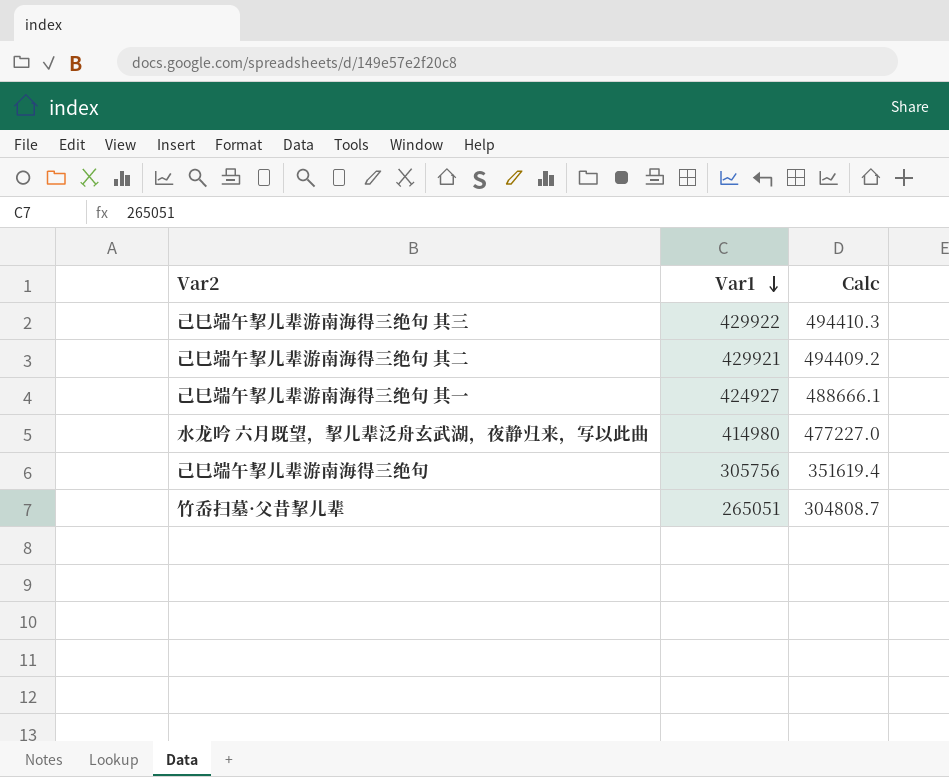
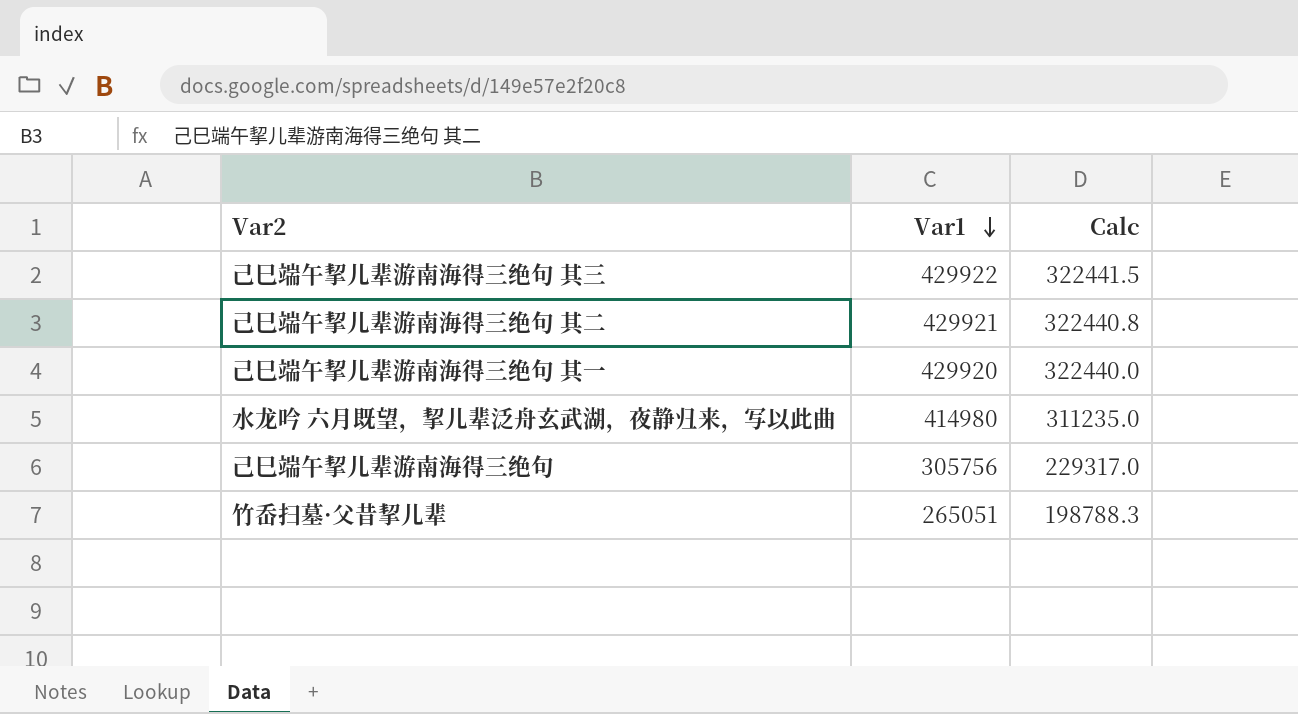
column Calc | formula: [Var1] * 1.15 -> [Var1] * 0.75
己巳端午挈儿辈游南海得三绝句 其一 | Var1: 424927 -> 429920

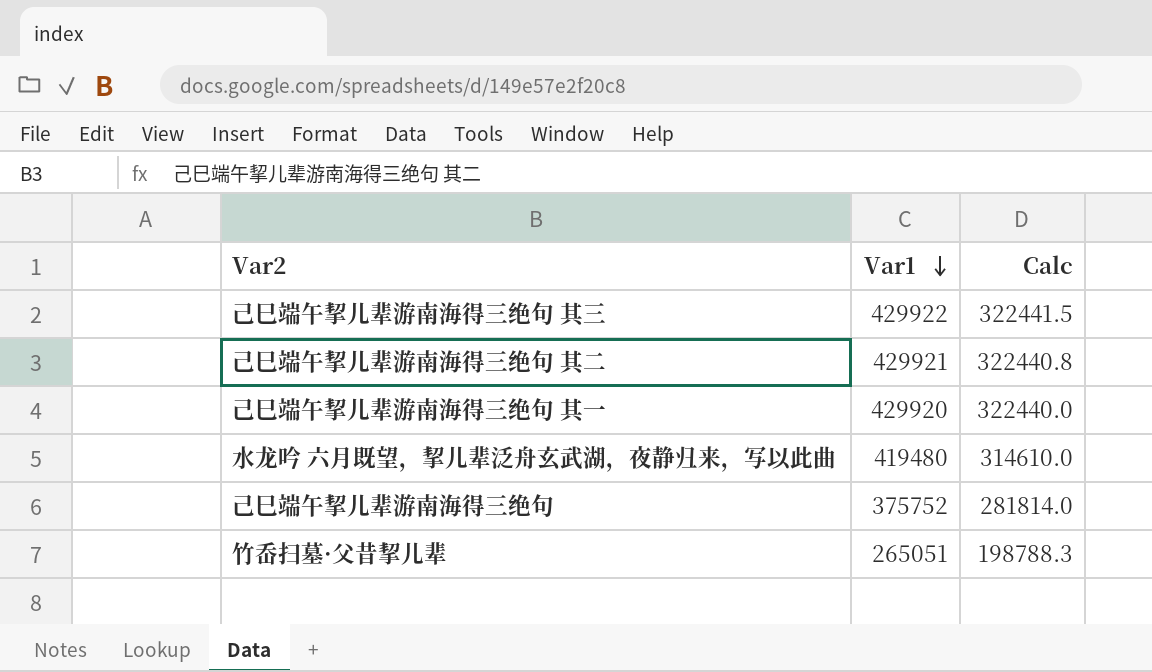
水龙吟 六月既望，挈儿辈泛舟玄武湖，夜静归来，写以此曲 | Var1: 414980 -> 419480
水龙吟 六月既望，挈儿辈泛舟玄武湖，夜静归来，写以此曲 | Calc: 311235.0 -> 314610.0
己巳端午挈儿辈游南海得三绝句 | Var1: 305756 -> 375752
己巳端午挈儿辈游南海得三绝句 | Calc: 229317.0 -> 281814.0

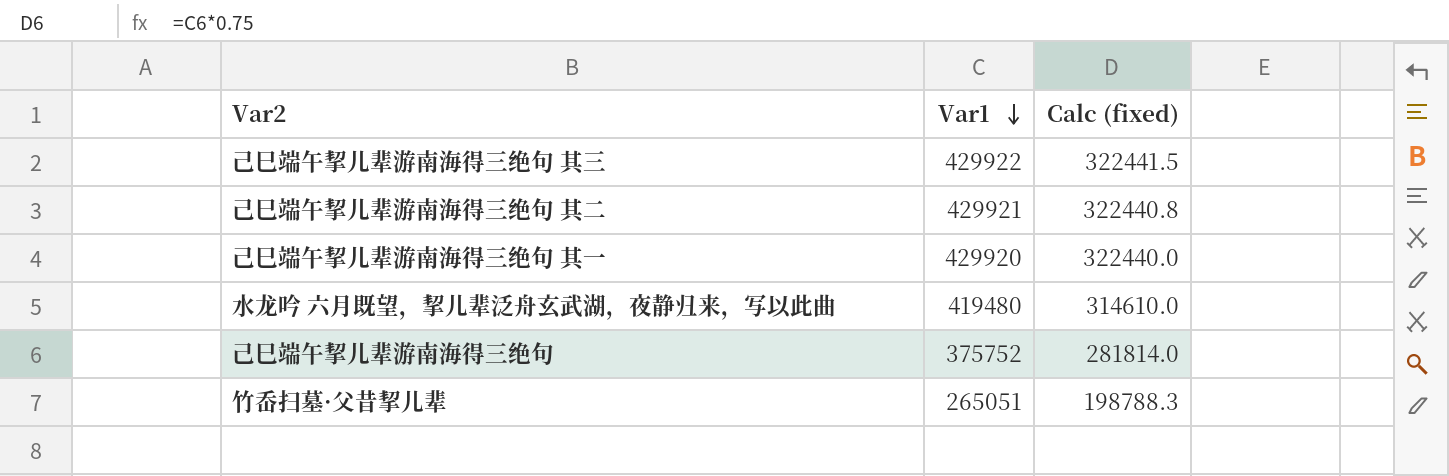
column name: Calc -> Calc (fixed)

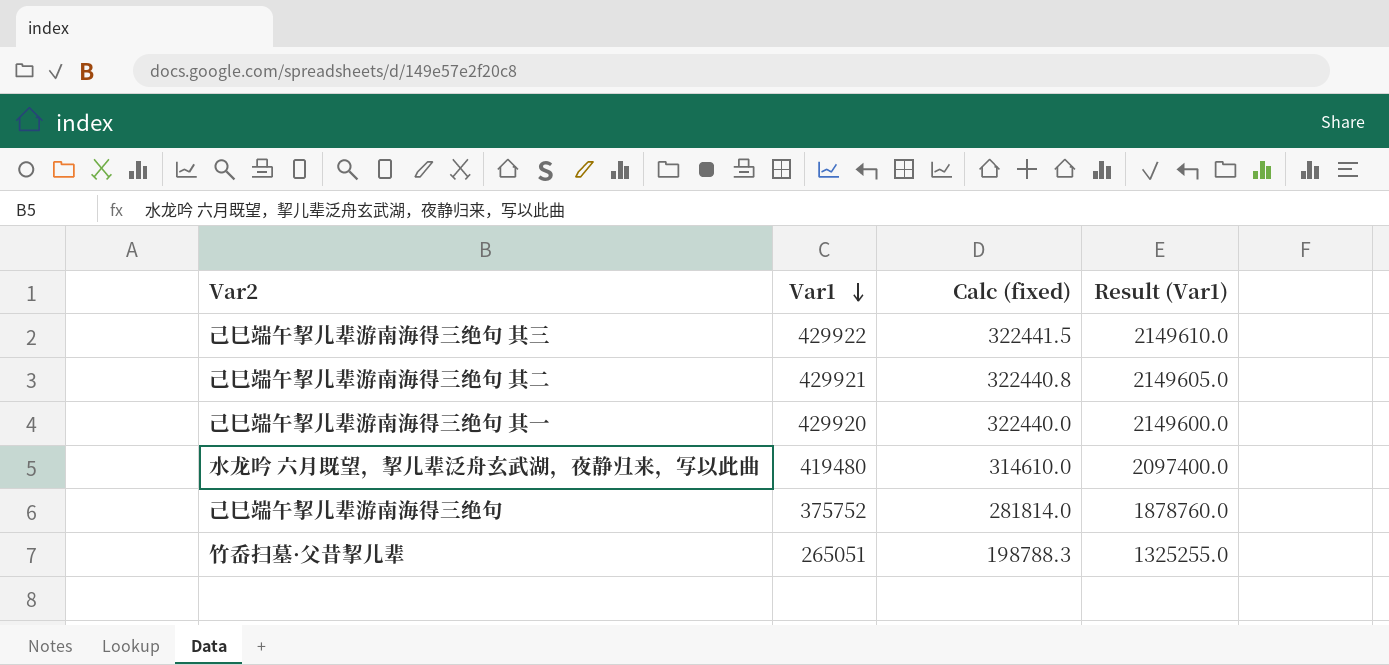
column Result (Var1) | formula: none -> [Var1] * 5

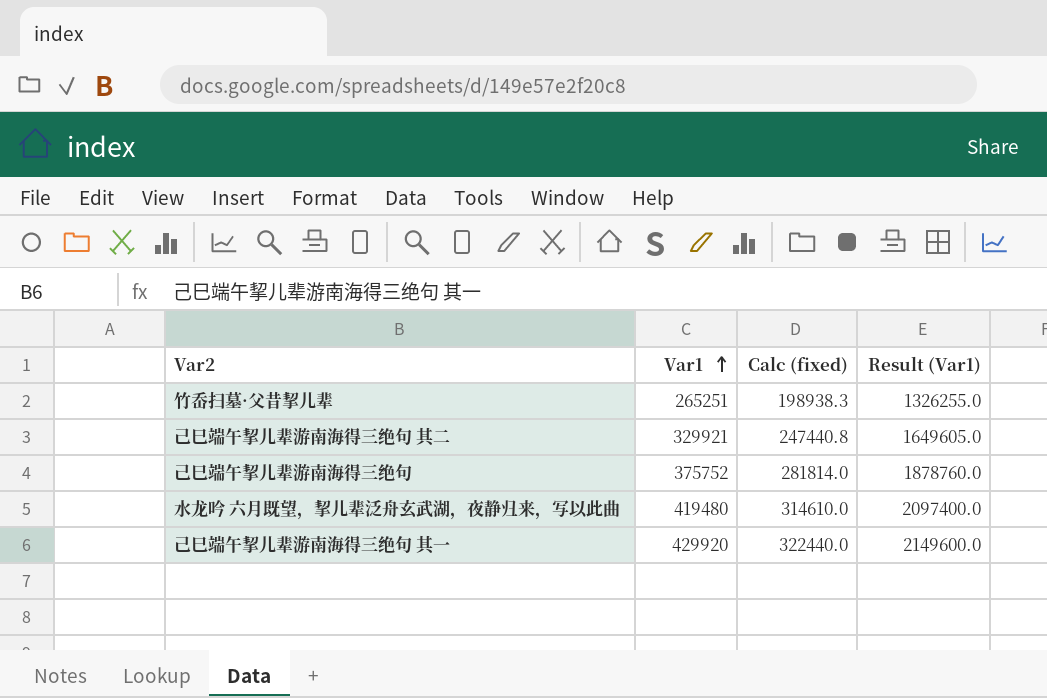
row order: Var1 descending -> Var1 ascending
row 己巳端午挈儿辈游南海得三绝句 其三: 429922 | 322441.5 | 2149610.0 -> none
竹岙扫墓·父昔挈儿辈 | Var1: 265051 -> 265251
竹岙扫墓·父昔挈儿辈 | Calc (fixed): 198788.3 -> 198938.3
竹岙扫墓·父昔挈儿辈 | Result (Var1): 1325255.0 -> 1326255.0
己巳端午挈儿辈游南海得三绝句 其二 | Var1: 429921 -> 329921
己巳端午挈儿辈游南海得三绝句 其二 | Calc (fixed): 322440.8 -> 247440.8
己巳端午挈儿辈游南海得三绝句 其二 | Result (Var1): 2149605.0 -> 1649605.0

